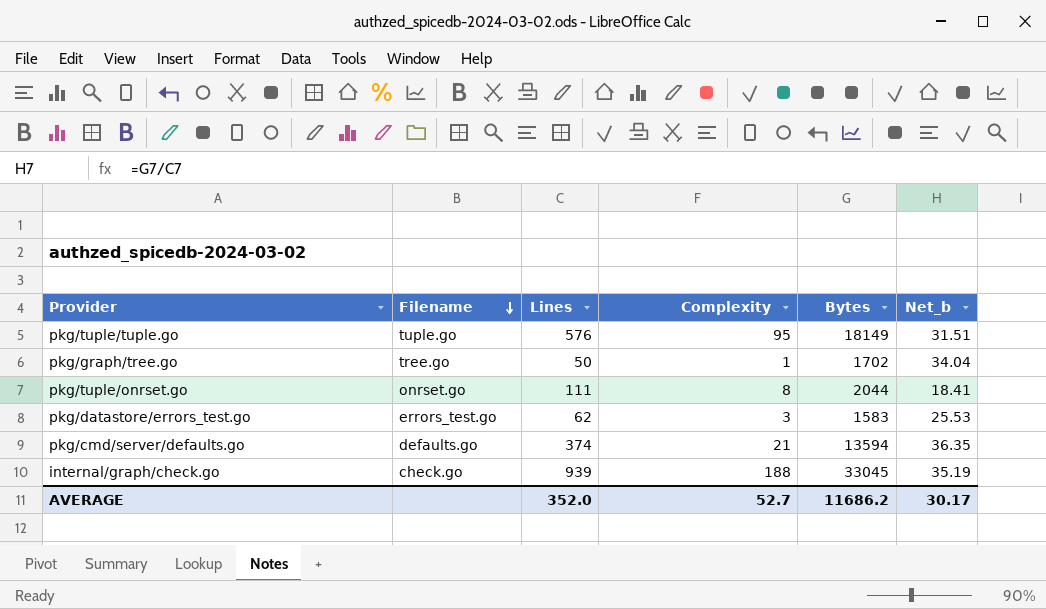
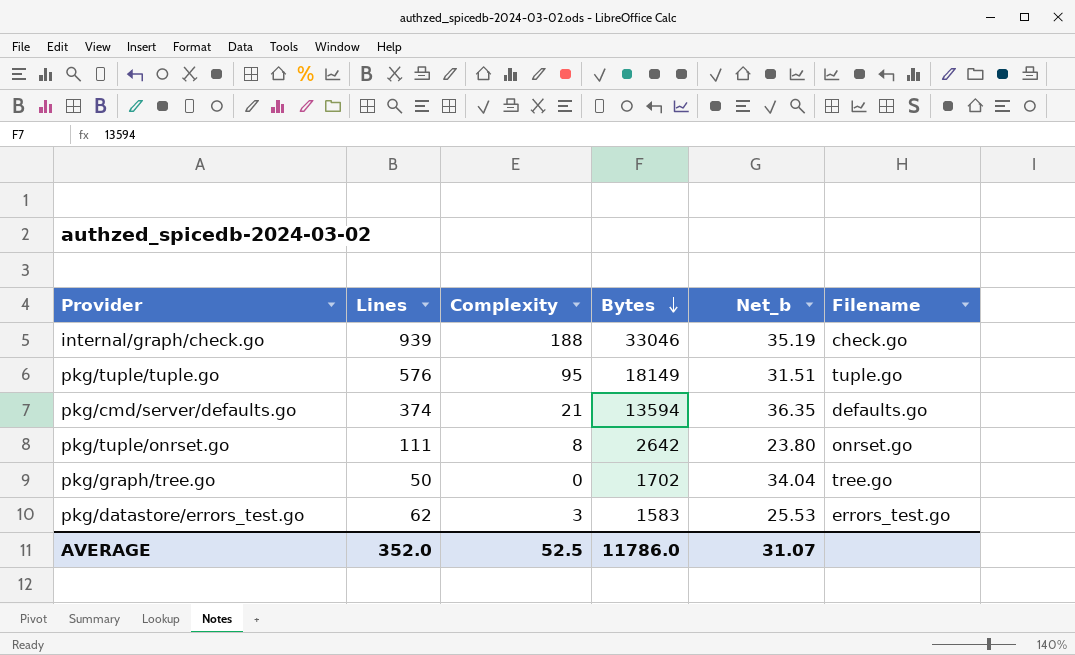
row order: Filename descending -> Bytes descending
column Filename | position: 2 -> 6
internal/graph/check.go | Bytes: 33045 -> 33046
pkg/tuple/onrset.go | Bytes: 2044 -> 2642
pkg/tuple/onrset.go | Net_b: 18.41 -> 23.80
pkg/graph/tree.go | Complexity: 1 -> 0
AVERAGE | Complexity: 52.7 -> 52.5
AVERAGE | Bytes: 11686.2 -> 11786.0
AVERAGE | Net_b: 30.17 -> 31.07

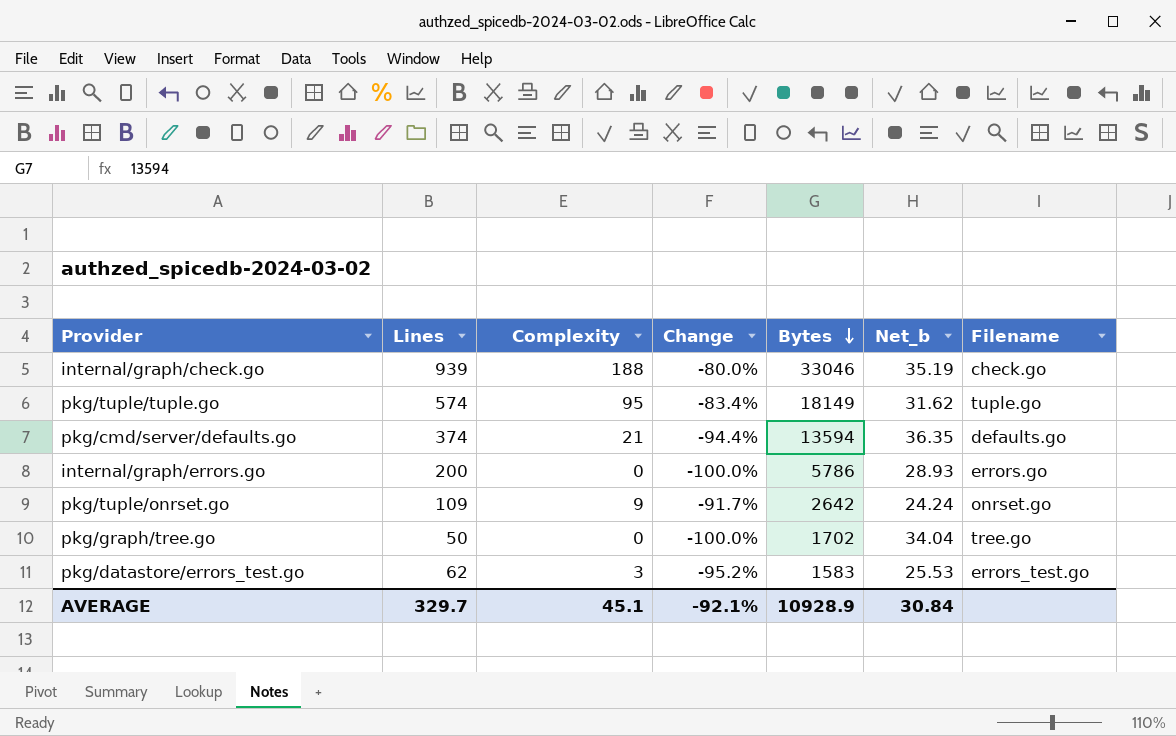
column Change | formula: none -> ([Complexity] - [Lines]) / [Lines]
pkg/tuple/tuple.go | Lines: 576 -> 574
pkg/tuple/tuple.go | Net_b: 31.51 -> 31.62
row internal/graph/errors.go: none -> 200 | 0 | -100.0% | 5786 | 28.93 | errors.go
pkg/tuple/onrset.go | Lines: 111 -> 109
pkg/tuple/onrset.go | Complexity: 8 -> 9
pkg/tuple/onrset.go | Net_b: 23.80 -> 24.24
AVERAGE | Lines: 352.0 -> 329.7
AVERAGE | Complexity: 52.5 -> 45.1
AVERAGE | Bytes: 11786.0 -> 10928.9
AVERAGE | Net_b: 31.07 -> 30.84

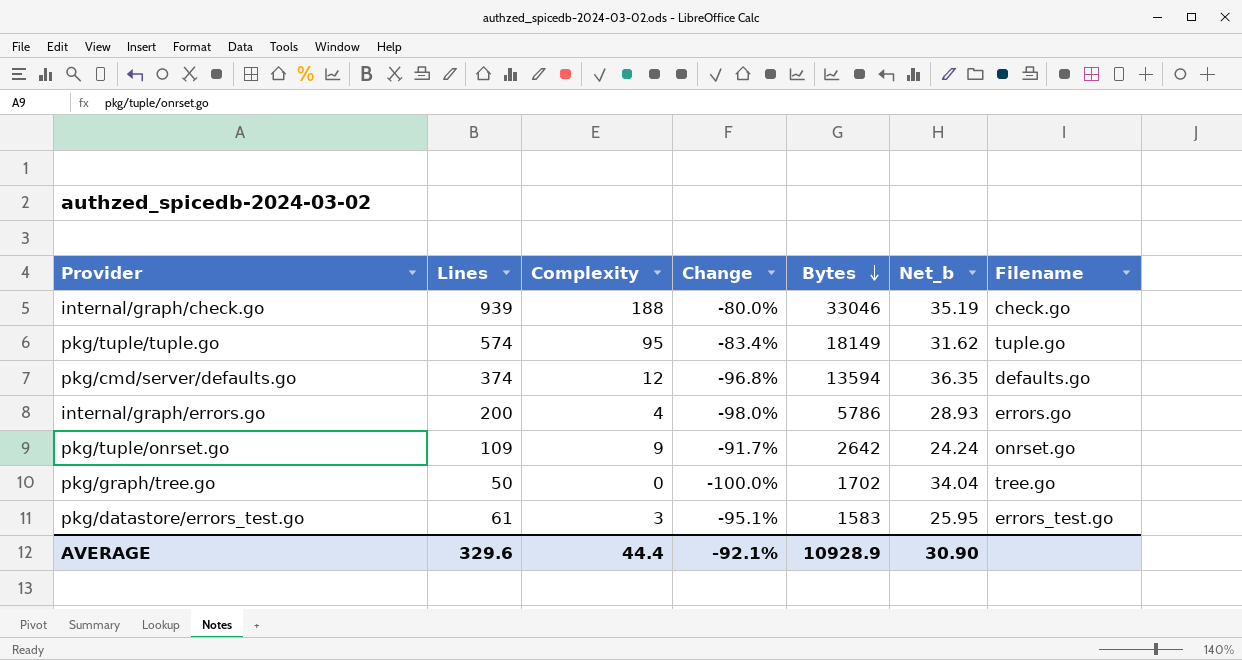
pkg/cmd/server/defaults.go | Complexity: 21 -> 12
pkg/cmd/server/defaults.go | Change: -94.4% -> -96.8%
internal/graph/errors.go | Complexity: 0 -> 4
internal/graph/errors.go | Change: -100.0% -> -98.0%
pkg/datastore/errors_test.go | Lines: 62 -> 61
pkg/datastore/errors_test.go | Change: -95.2% -> -95.1%
pkg/datastore/errors_test.go | Net_b: 25.53 -> 25.95
AVERAGE | Lines: 329.7 -> 329.6
AVERAGE | Complexity: 45.1 -> 44.4
AVERAGE | Net_b: 30.84 -> 30.90

